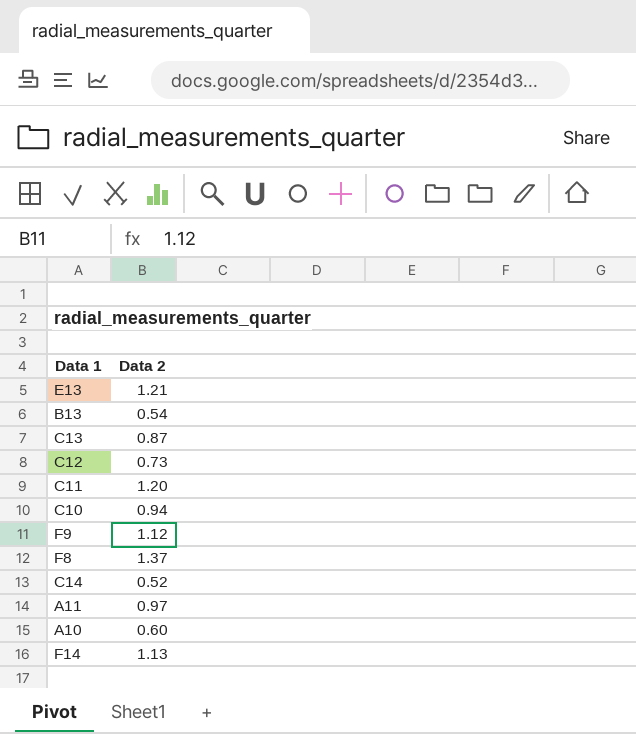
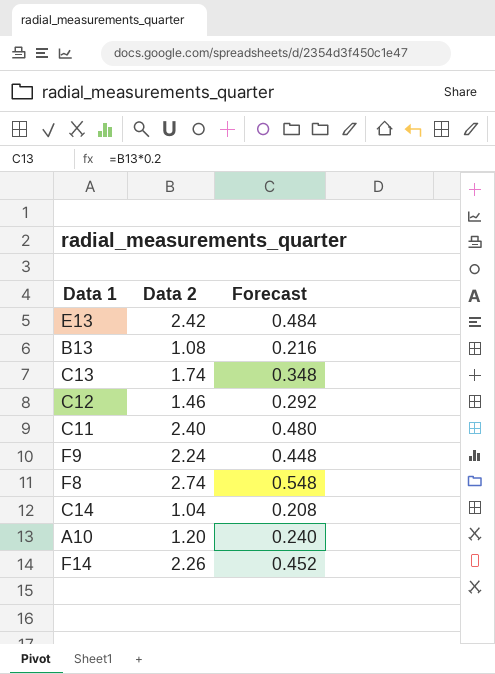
column Forecast | formula: none -> [Data 2] * 0.2
row C10: 0.94 -> none
row A11: 0.97 -> none
E13 | Data 2: 1.21 -> 2.42
B13 | Data 2: 0.54 -> 1.08
C13 | Data 2: 0.87 -> 1.74
C12 | Data 2: 0.73 -> 1.46
C11 | Data 2: 1.20 -> 2.40
F9 | Data 2: 1.12 -> 2.24
F8 | Data 2: 1.37 -> 2.74
C14 | Data 2: 0.52 -> 1.04
A10 | Data 2: 0.60 -> 1.20
F14 | Data 2: 1.13 -> 2.26

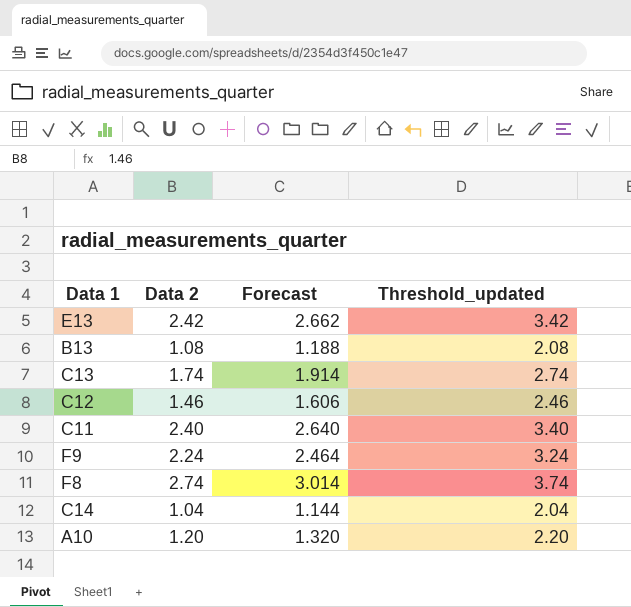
column Forecast | formula: [Data 2] * 0.2 -> [Data 2] * 1.1
column Threshold_updated | formula: none -> [Data 2] + 1
row F14: 2.26 | 0.452 -> none

